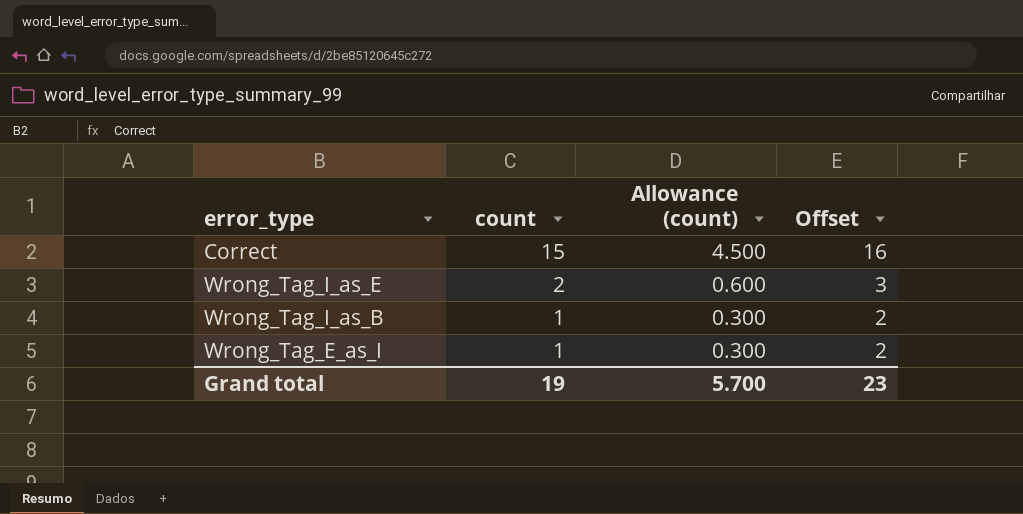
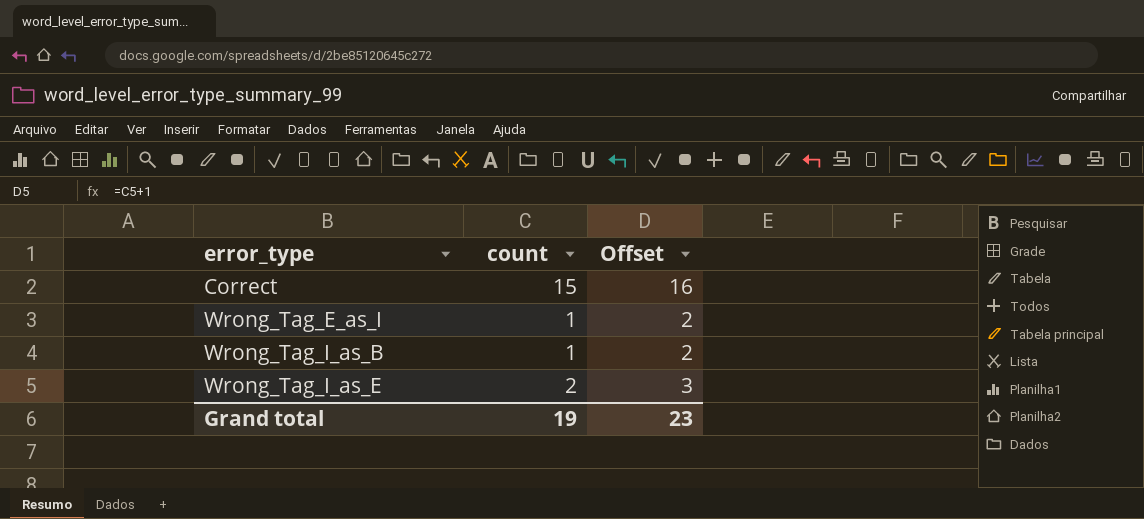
row order: count descending -> error_type ascending
column Allowance (count) | formula: [count] * 0.3 -> none

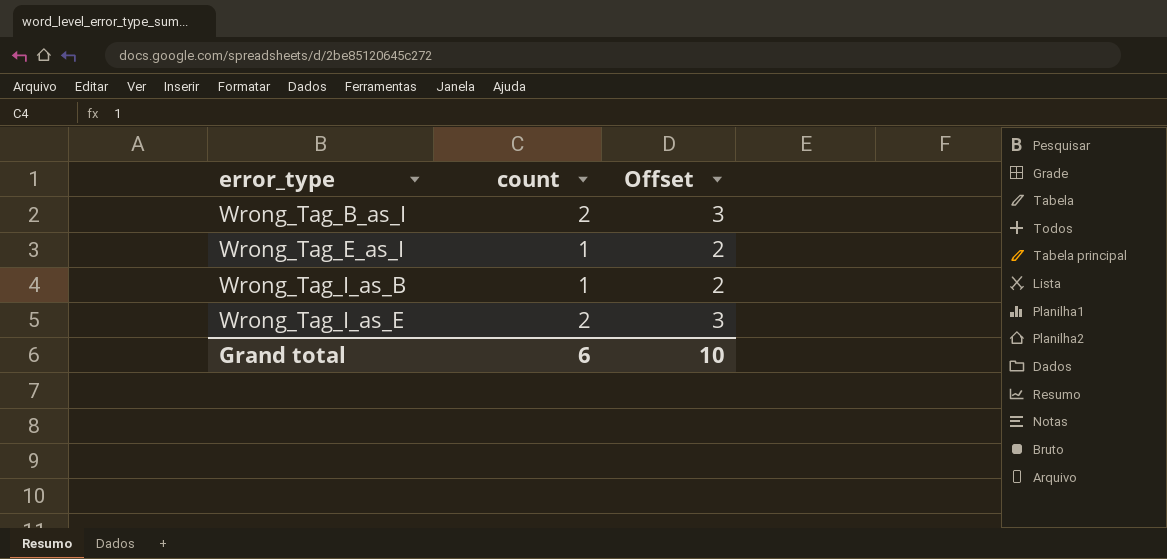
row Correct: 15 | 16 -> none
row Wrong_Tag_B_as_I: none -> 2 | 3
Grand total | count: 19 -> 6
Grand total | Offset: 23 -> 10

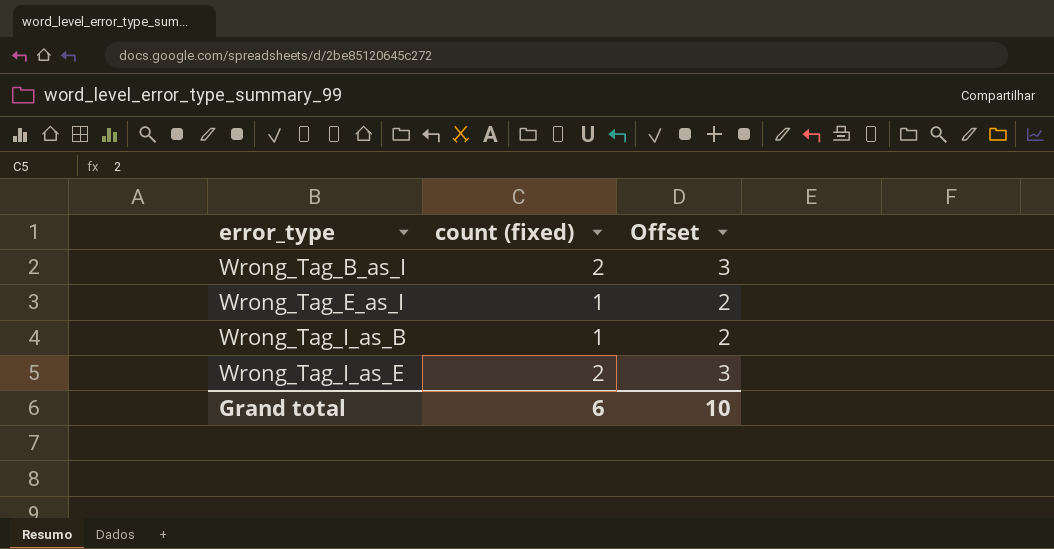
column name: count -> count (fixed)

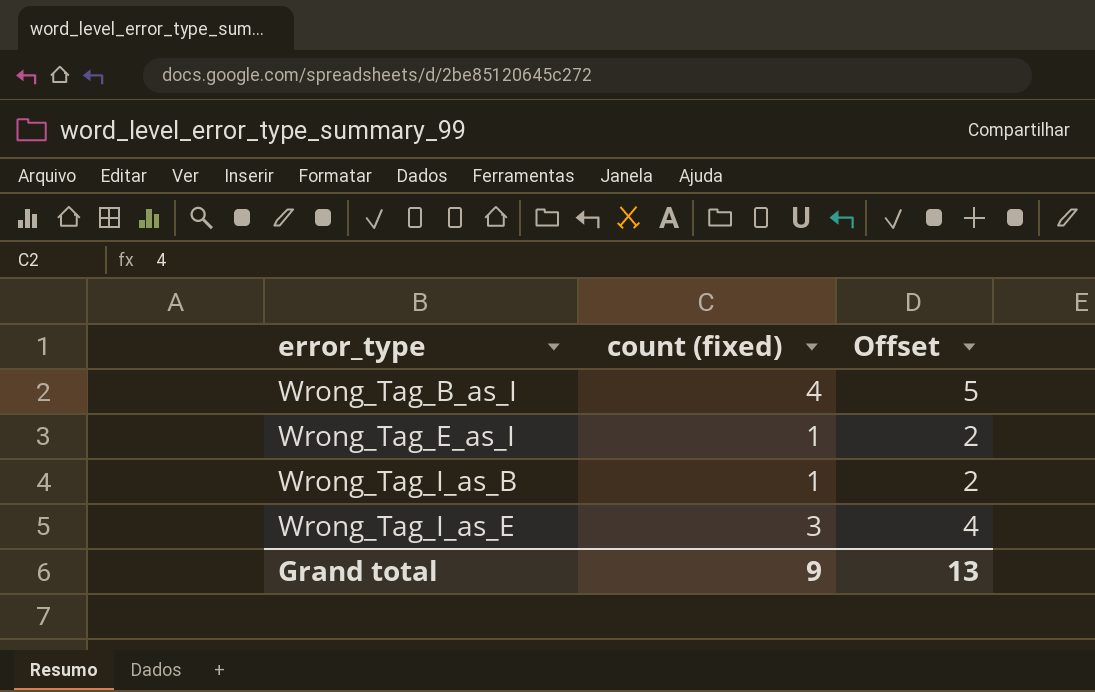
Wrong_Tag_B_as_I | count (fixed): 2 -> 4
Wrong_Tag_B_as_I | Offset: 3 -> 5
Wrong_Tag_I_as_E | count (fixed): 2 -> 3
Wrong_Tag_I_as_E | Offset: 3 -> 4
Grand total | count (fixed): 6 -> 9
Grand total | Offset: 10 -> 13

